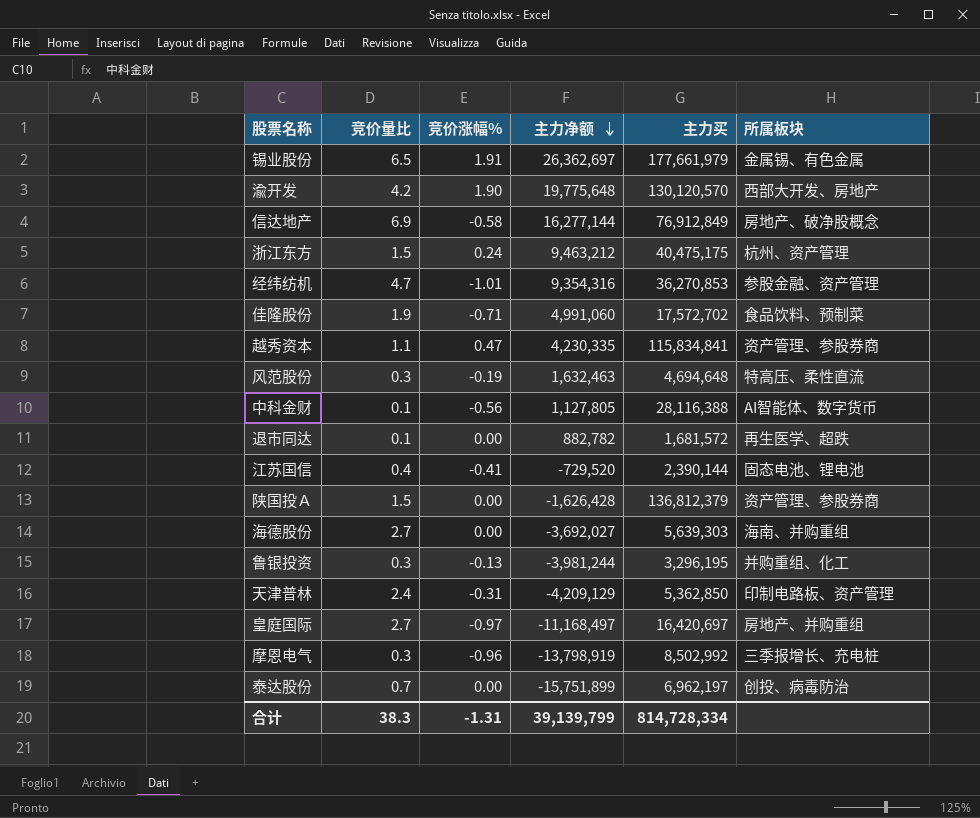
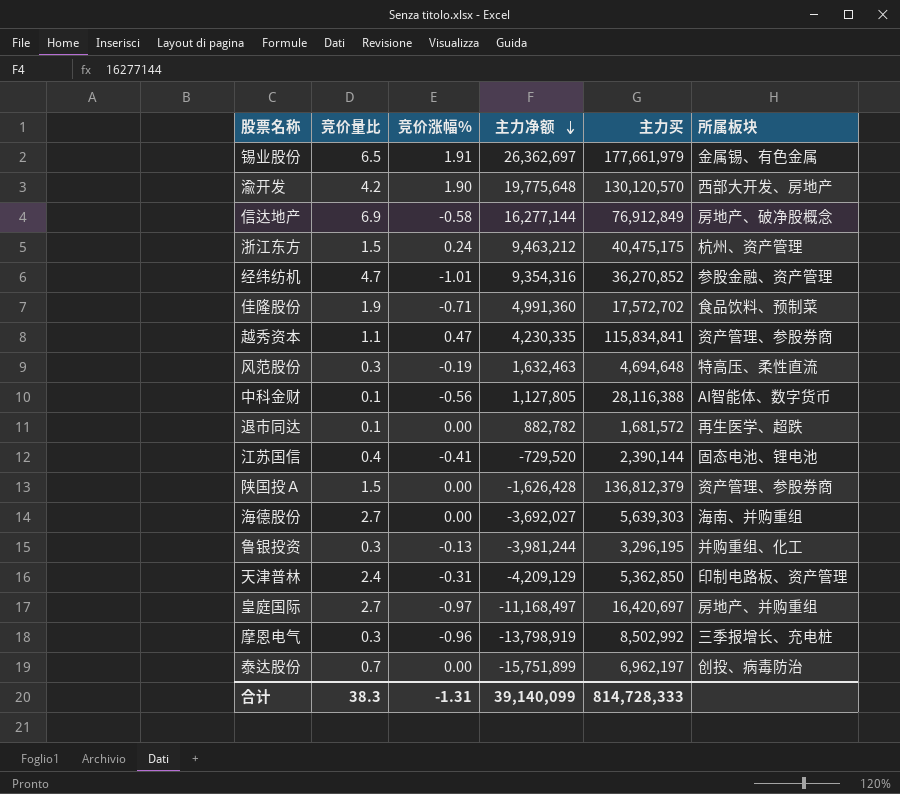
经纬纺机 | 主力买: 36,270,853 -> 36,270,852
佳隆股份 | 主力净额: 4,991,060 -> 4,991,360
合计 | 主力净额: 39,139,799 -> 39,140,099
合计 | 主力买: 814,728,334 -> 814,728,333

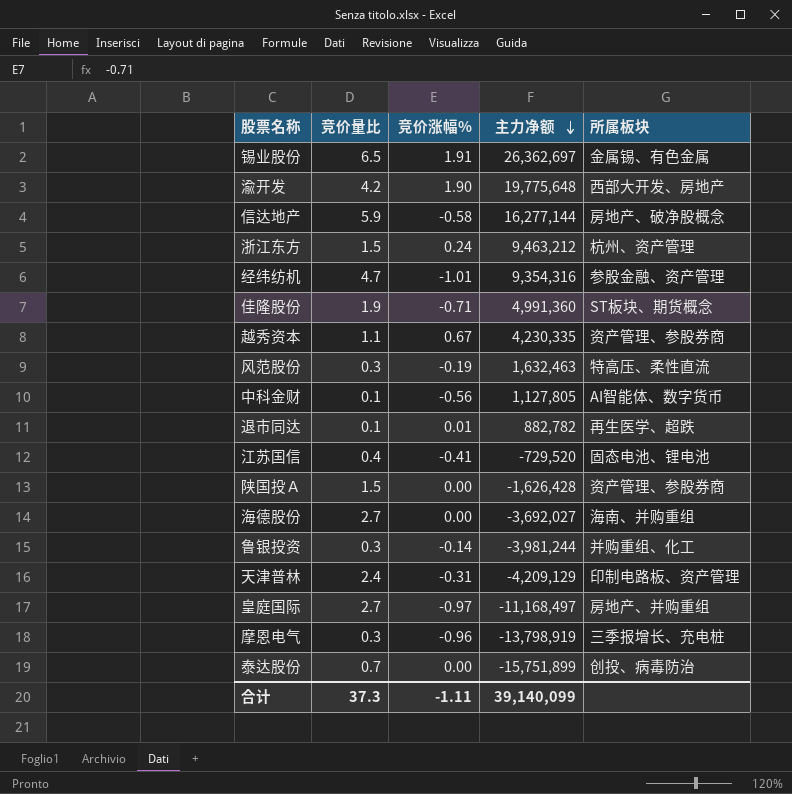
column 主力买 | position: 5 -> none
信达地产 | 竞价量比: 6.9 -> 5.9
佳隆股份 | 所属板块: 食品饮料、预制菜 -> ST板块、期货概念
越秀资本 | 竞价涨幅%: 0.47 -> 0.67
退市同达 | 竞价涨幅%: 0.00 -> 0.01
鲁银投资 | 竞价涨幅%: -0.13 -> -0.14
合计 | 竞价量比: 38.3 -> 37.3
合计 | 竞价涨幅%: -1.31 -> -1.11

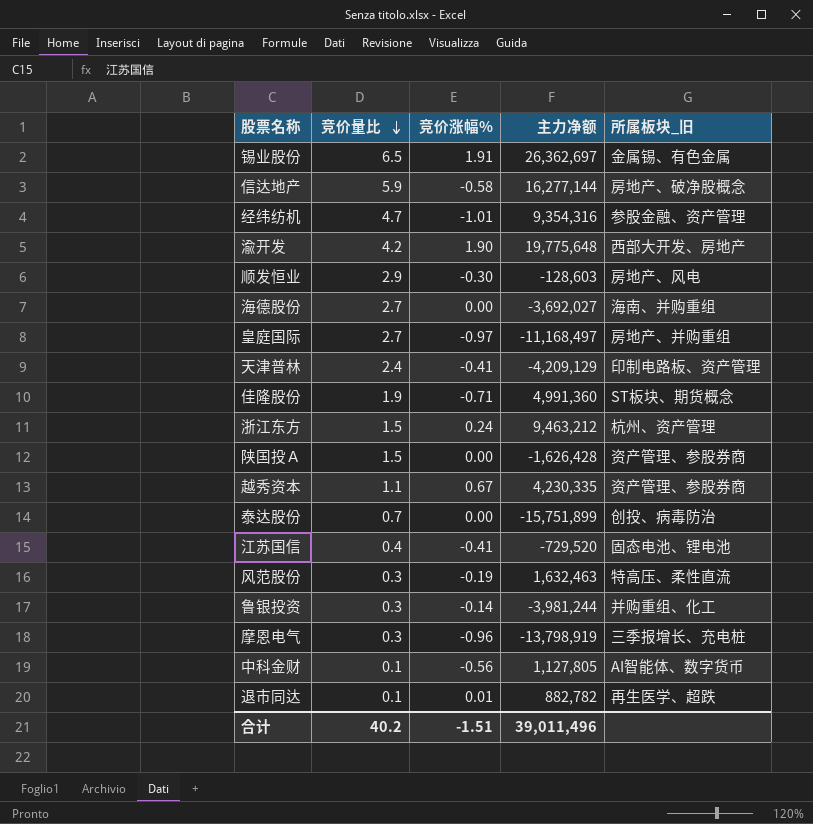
row order: 主力净额 descending -> 竞价量比 descending
column name: 所属板块 -> 所属板块_旧
row 顺发恒业: none -> 2.9 | -0.30 | -128,603 | 房地产、风电
天津普林 | 竞价涨幅%: -0.31 -> -0.41
合计 | 竞价量比: 37.3 -> 40.2
合计 | 竞价涨幅%: -1.11 -> -1.51
合计 | 主力净额: 39,140,099 -> 39,011,496

